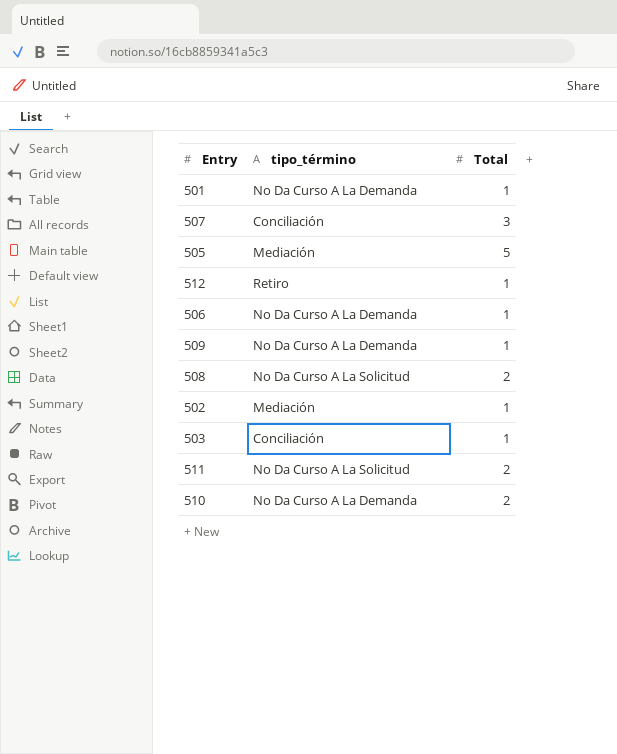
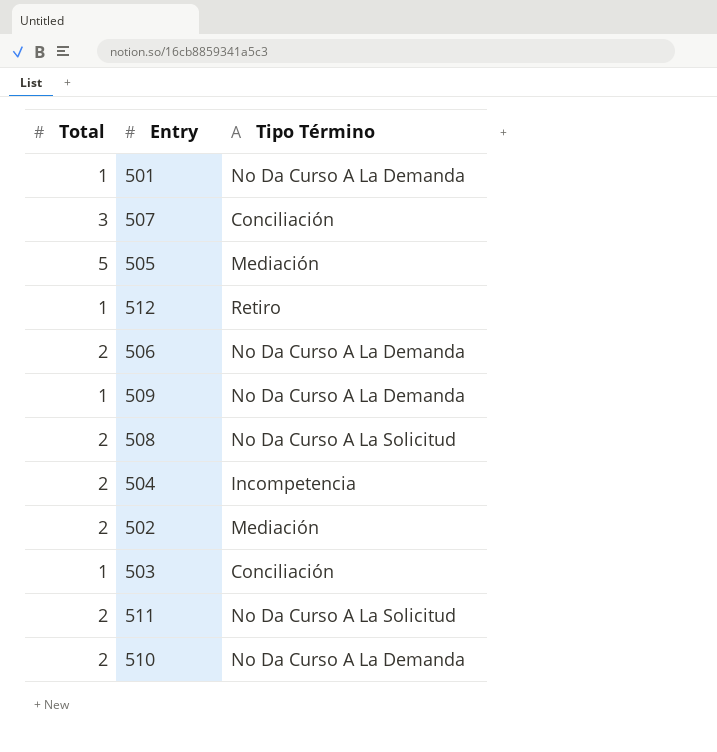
column Total | position: 3 -> 1
column name: tipo_término -> Tipo Término
506 | Total: 1 -> 2
row 504: none -> 2 | Incompetencia
502 | Total: 1 -> 2

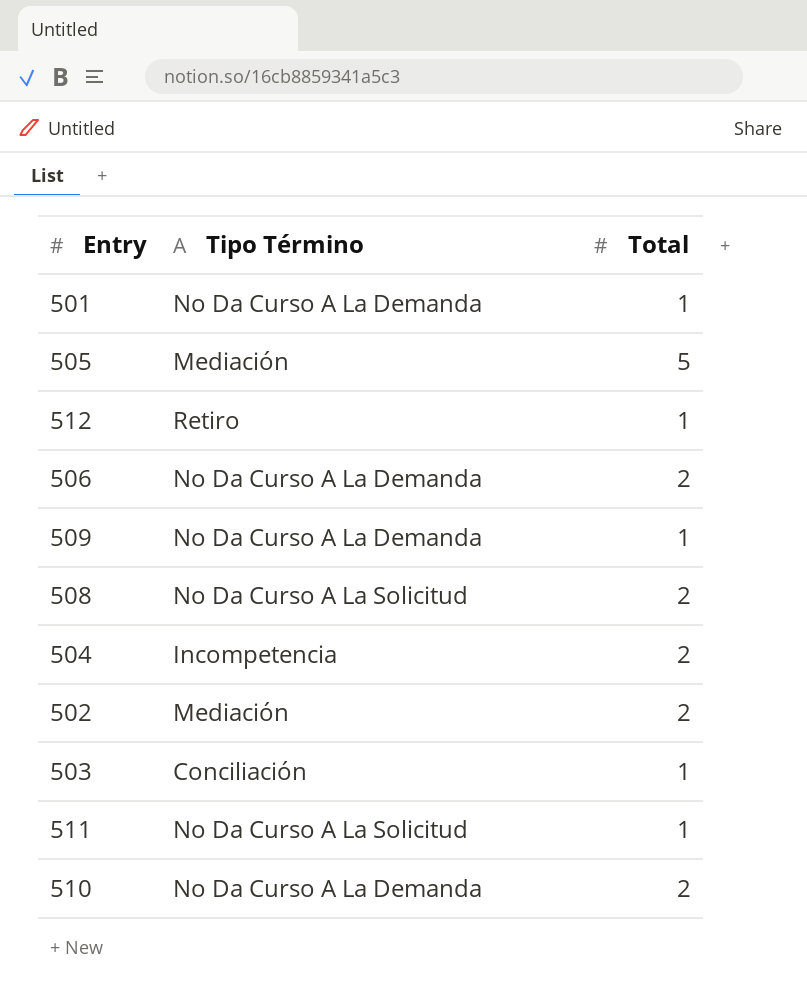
column Total | position: 1 -> 3
row 507: 3 | Conciliación -> none
511 | Total: 2 -> 1

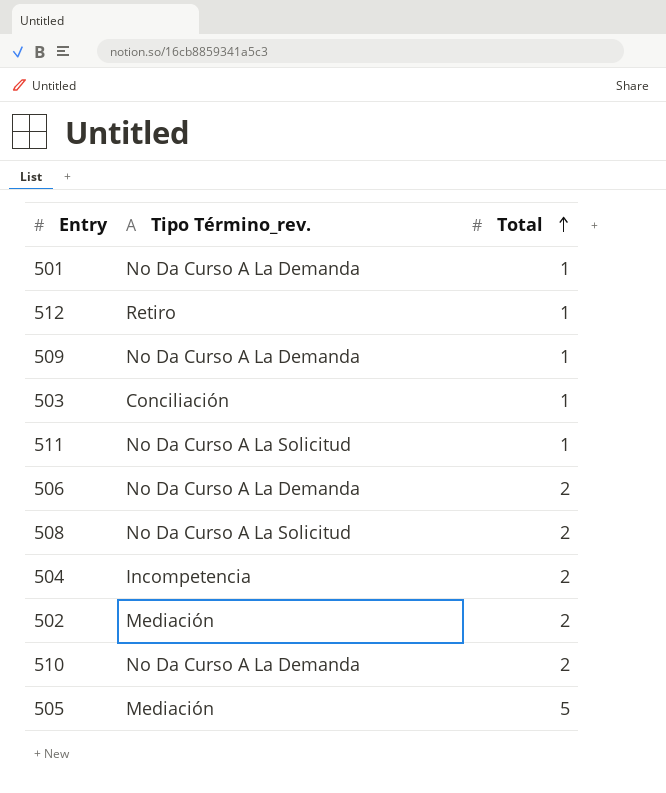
row order: none -> Total ascending
column name: Tipo Término -> Tipo Término_rev.

